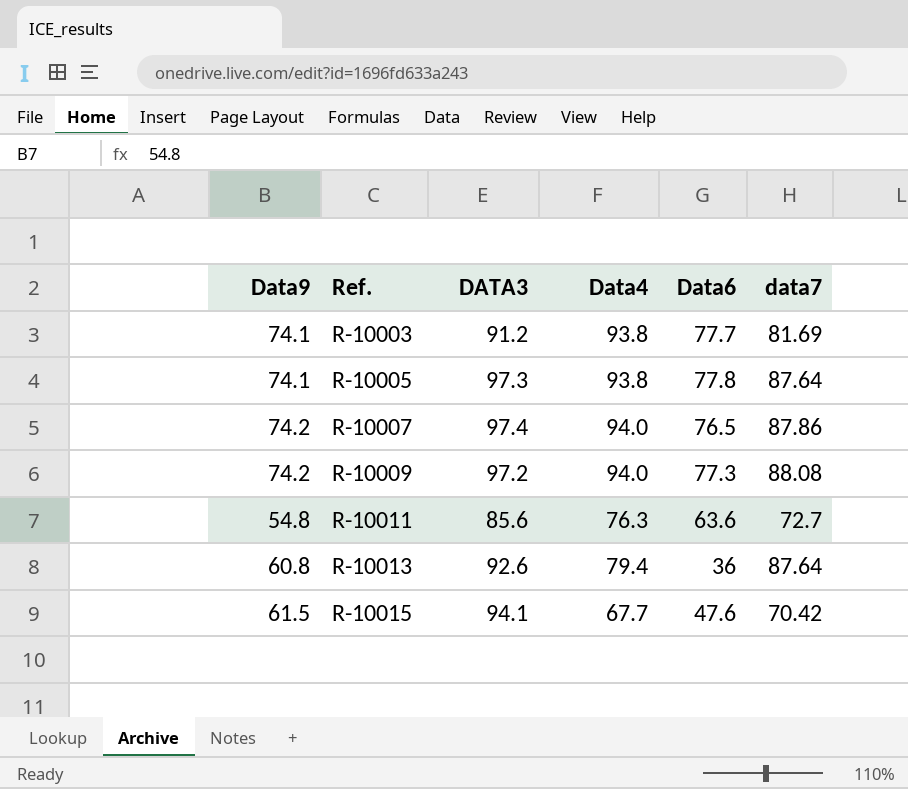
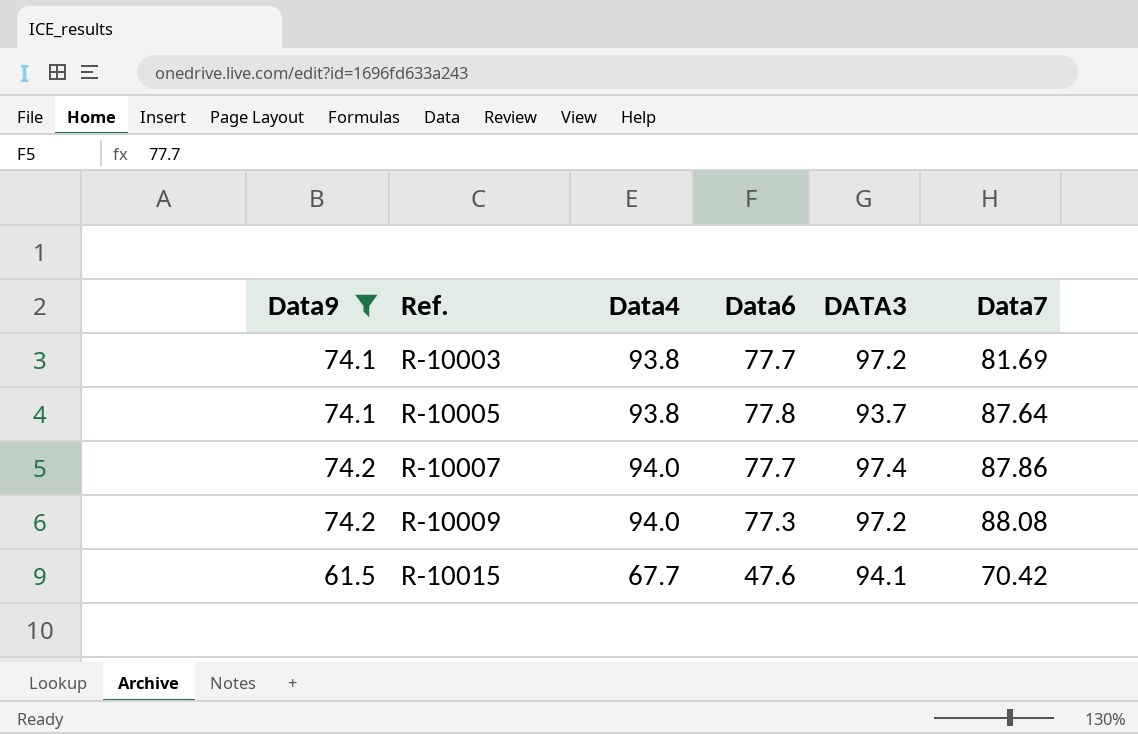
filter: none -> Data9 >= 61.5
column DATA3 | position: 3 -> 5
column name: data7 -> Data7
R-10003 | DATA3: 91.2 -> 97.2
R-10005 | DATA3: 97.3 -> 93.7
R-10007 | Data6: 76.5 -> 77.7

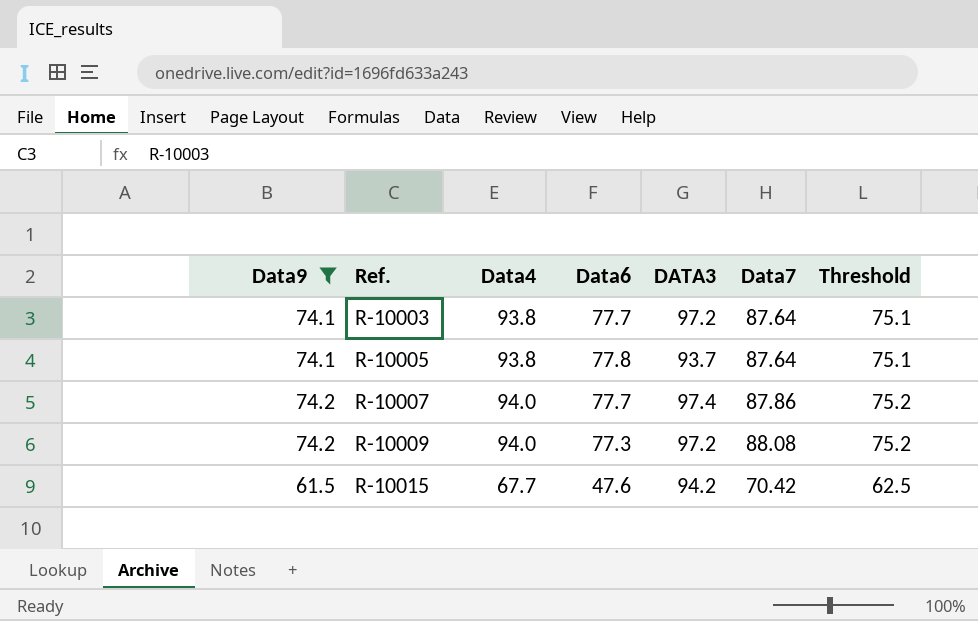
column Threshold | formula: none -> [Data9] + 1
R-10003 | Data7: 81.69 -> 87.64
R-10015 | DATA3: 94.1 -> 94.2

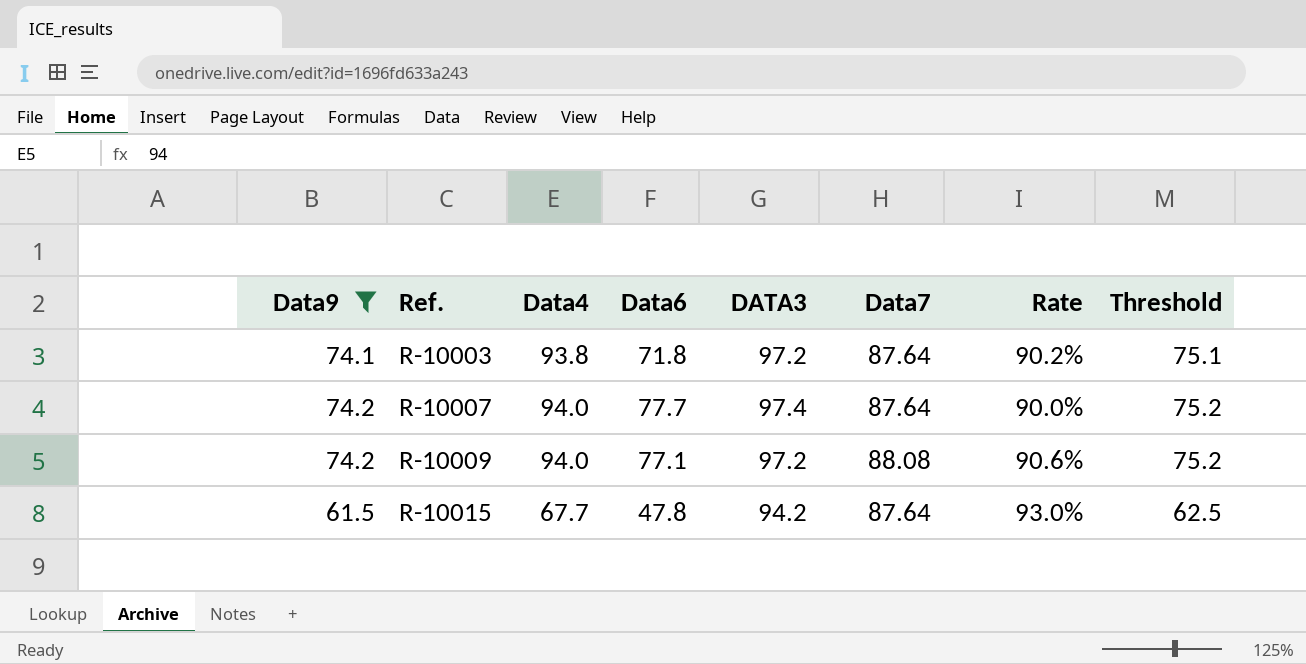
column Rate | formula: none -> [Data7] / [DATA3]
row R-10005: 74.1 | 93.8 | 77.8 | 93.7 | 87.64 | 75.1 -> none
R-10003 | Data6: 77.7 -> 71.8
R-10007 | Data7: 87.86 -> 87.64
R-10009 | Data6: 77.3 -> 77.1
R-10015 | Data6: 47.6 -> 47.8
R-10015 | Data7: 70.42 -> 87.64

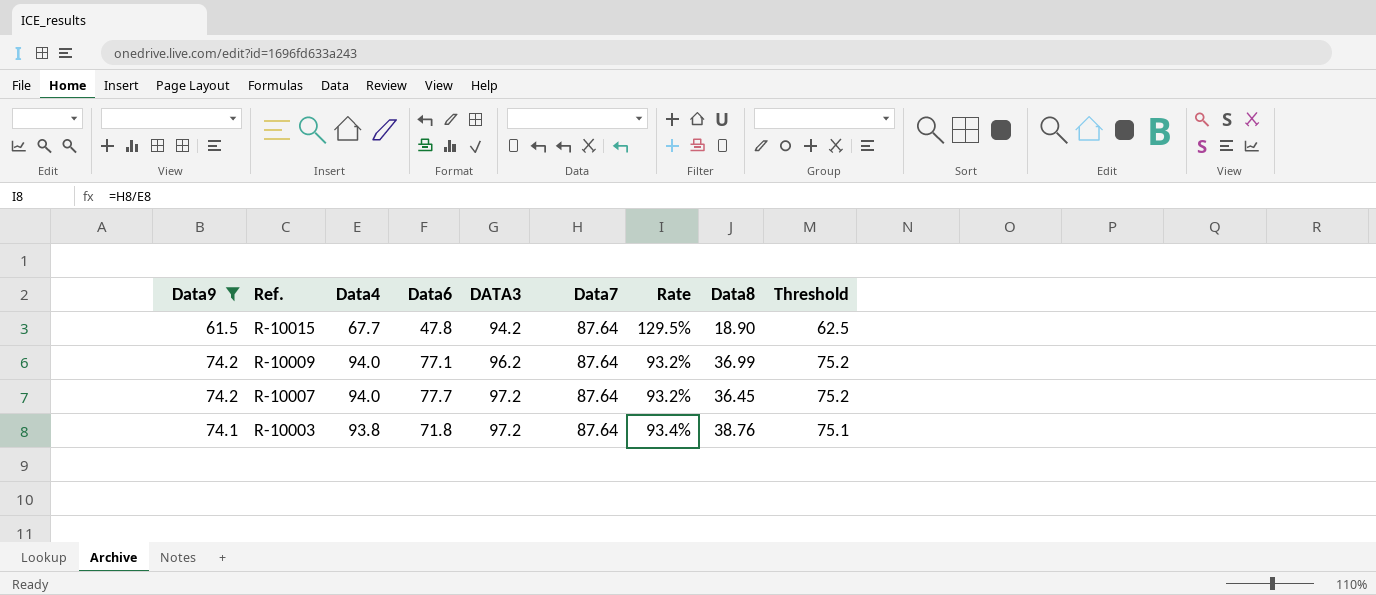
row order: Ref. ascending -> Ref. descending
column Rate | formula: [Data7] / [DATA3] -> [Data7] / [Data4]
column Data8 | position: none -> 8
R-10009 | DATA3: 97.2 -> 96.2
R-10009 | Data7: 88.08 -> 87.64
R-10007 | DATA3: 97.4 -> 97.2

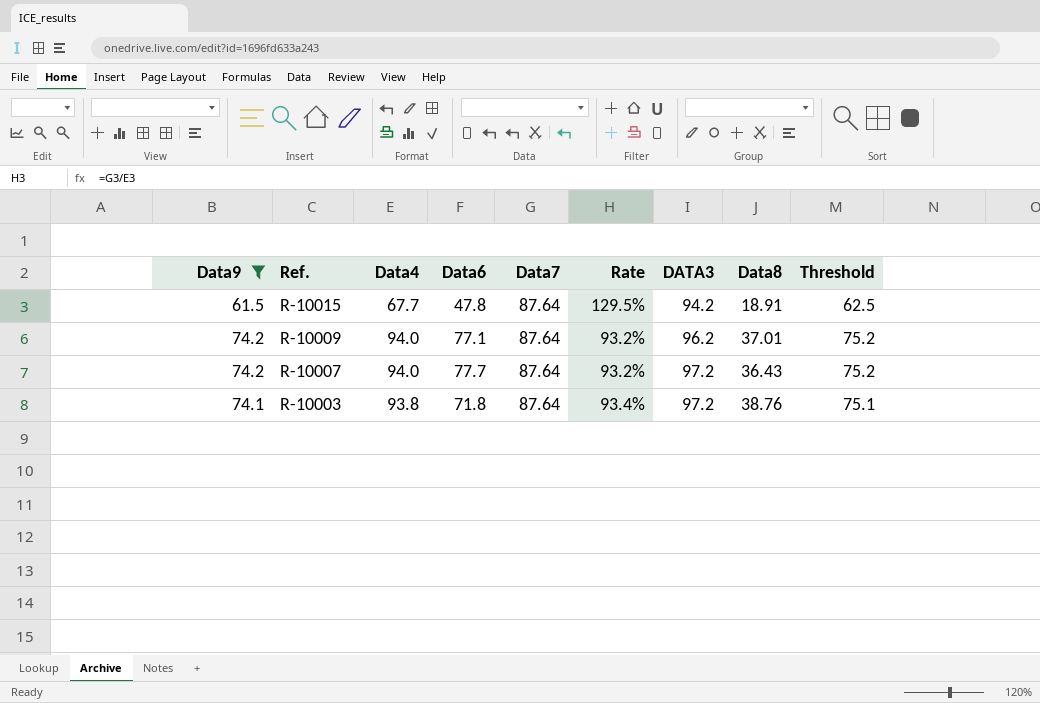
column DATA3 | position: 5 -> 7
R-10015 | Data8: 18.90 -> 18.91
R-10009 | Data8: 36.99 -> 37.01
R-10007 | Data8: 36.45 -> 36.43

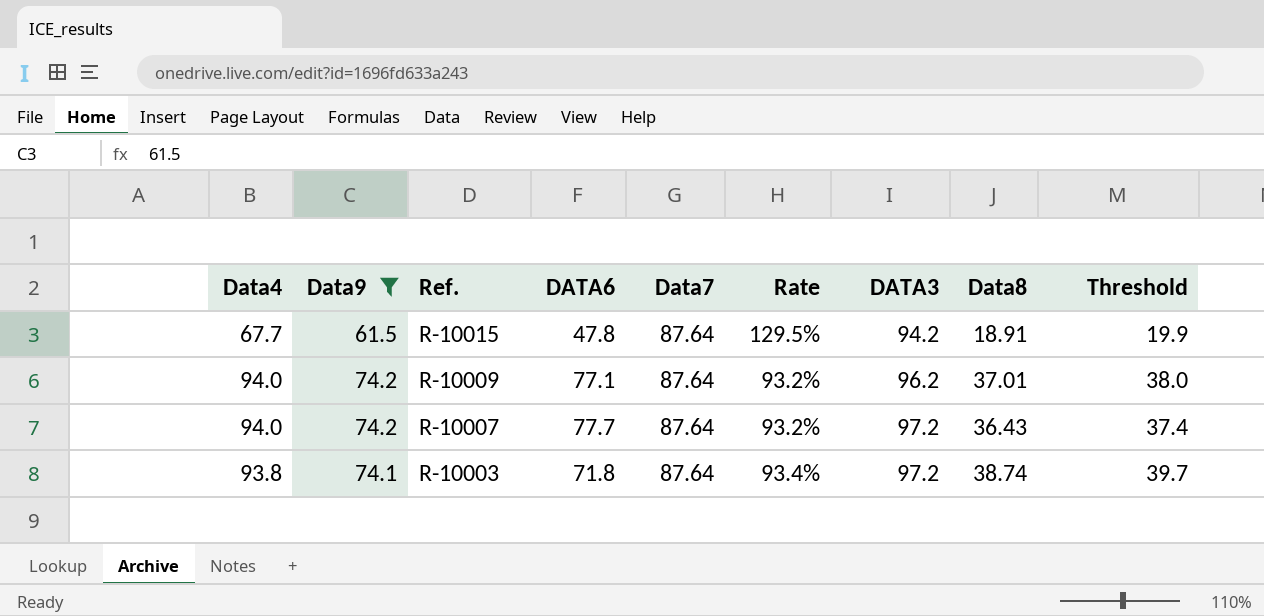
column Data4 | position: 3 -> 1
column name: Data6 -> DATA6
column Threshold | formula: [Data9] + 1 -> [Data8] + 1
R-10003 | Data8: 38.76 -> 38.74

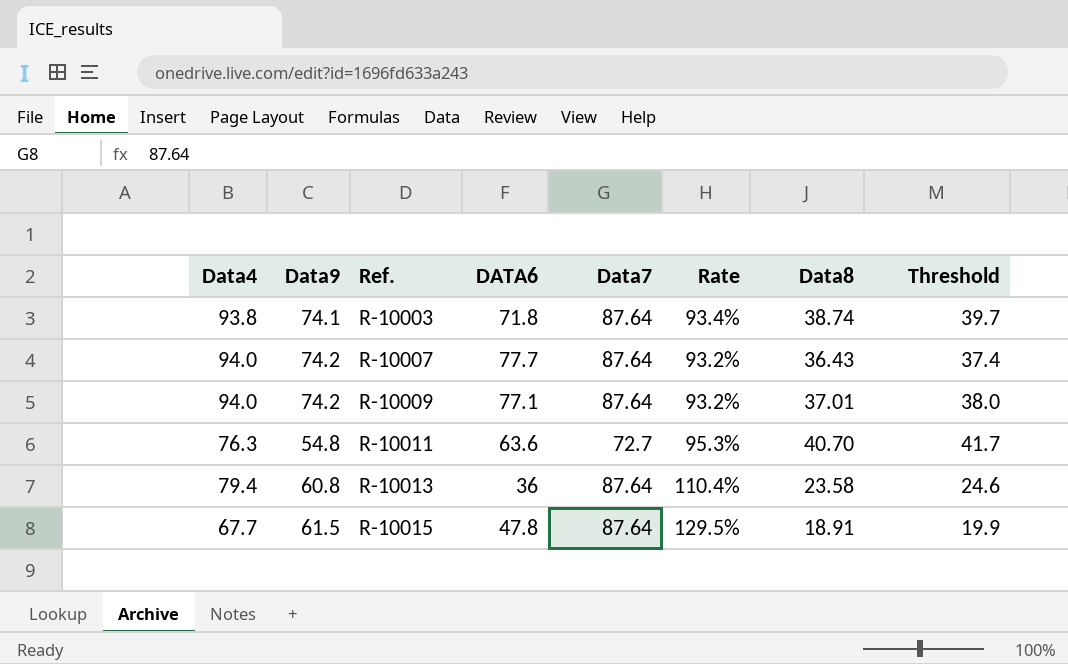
filter: Data9 >= 61.5 -> none
row order: Ref. descending -> Ref. ascending
column DATA3 | position: 7 -> none

